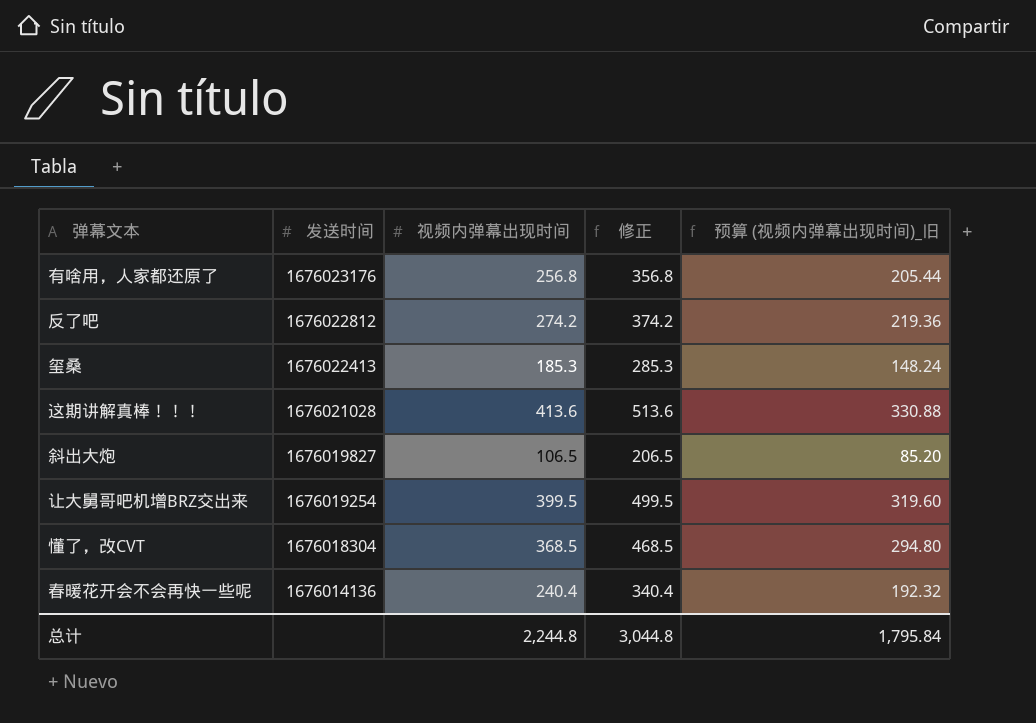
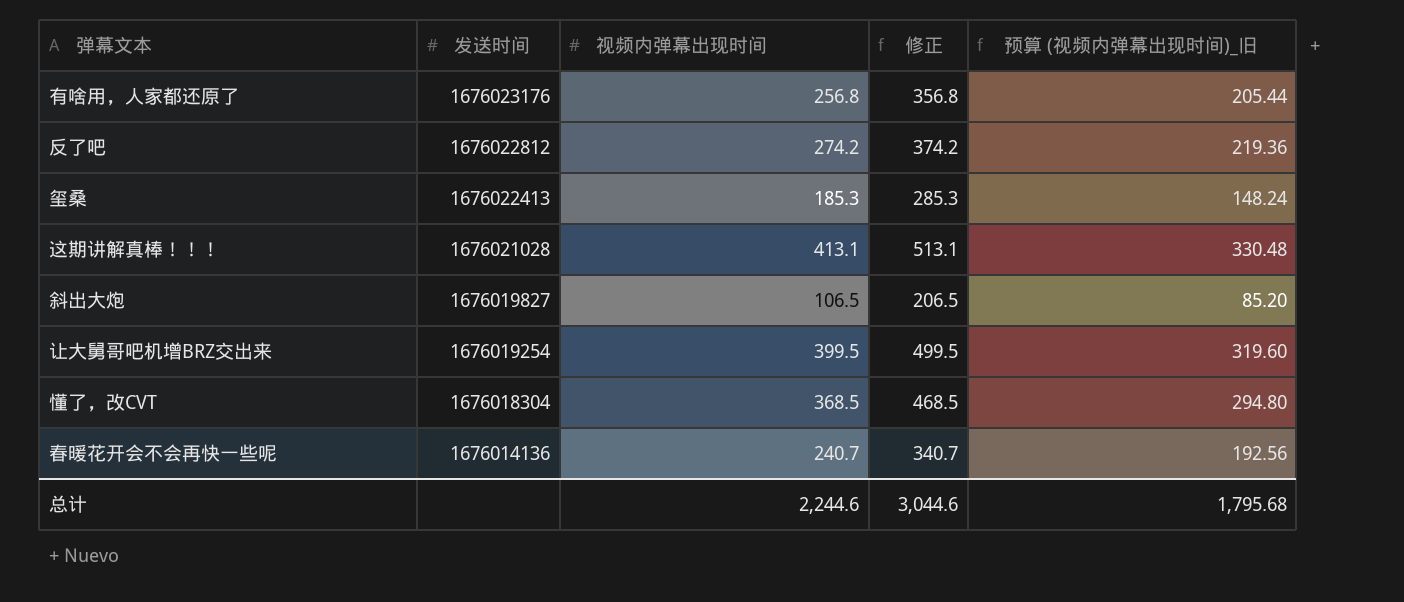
这期讲解真棒！！！ | 视频内弹幕出现时间: 413.6 -> 413.1
这期讲解真棒！！！ | 修正: 513.6 -> 513.1
这期讲解真棒！！！ | 预算 (视频内弹幕出现时间)_旧: 330.88 -> 330.48
春暖花开会不会再快一些呢 | 视频内弹幕出现时间: 240.4 -> 240.7
春暖花开会不会再快一些呢 | 修正: 340.4 -> 340.7
春暖花开会不会再快一些呢 | 预算 (视频内弹幕出现时间)_旧: 192.32 -> 192.56
总计 | 视频内弹幕出现时间: 2,244.8 -> 2,244.6
总计 | 修正: 3,044.8 -> 3,044.6
总计 | 预算 (视频内弹幕出现时间)_旧: 1,795.84 -> 1,795.68

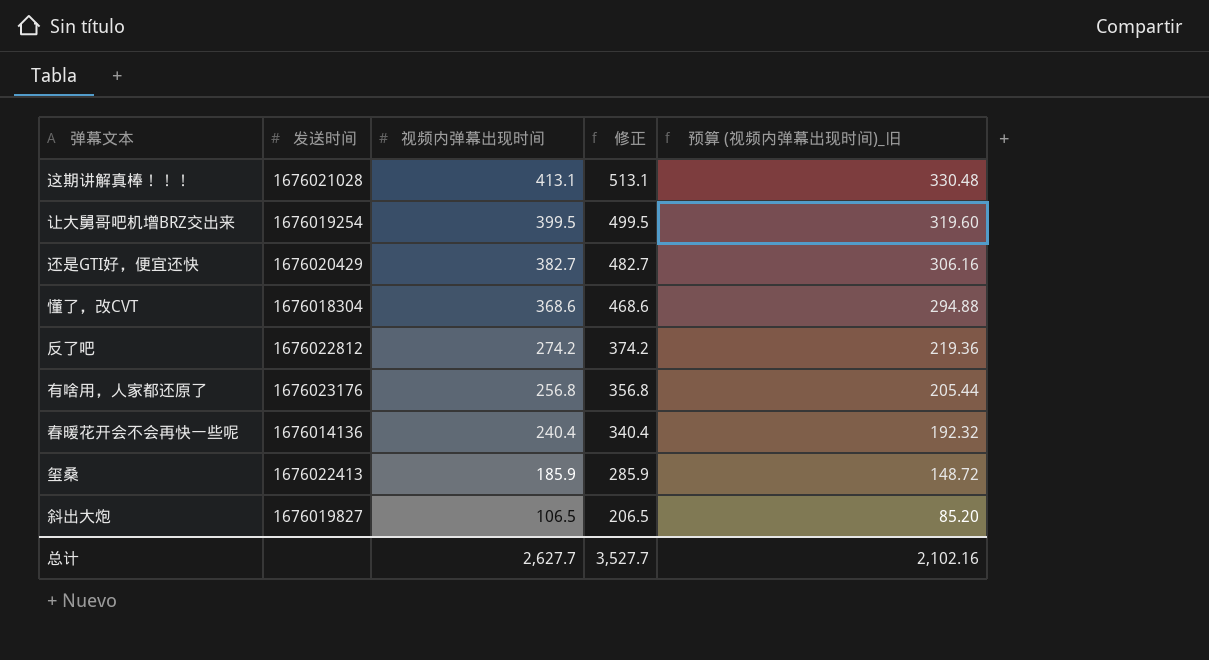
row order: 发送时间 descending -> 视频内弹幕出现时间 descending
row 还是GTI好，便宜还快: none -> 1676020429 | 382.7 | 482.7 | 306.16
懂了，改CVT | 视频内弹幕出现时间: 368.5 -> 368.6
懂了，改CVT | 修正: 468.5 -> 468.6
懂了，改CVT | 预算 (视频内弹幕出现时间)_旧: 294.80 -> 294.88
春暖花开会不会再快一些呢 | 视频内弹幕出现时间: 240.7 -> 240.4
春暖花开会不会再快一些呢 | 修正: 340.7 -> 340.4
春暖花开会不会再快一些呢 | 预算 (视频内弹幕出现时间)_旧: 192.56 -> 192.32
玺桑 | 视频内弹幕出现时间: 185.3 -> 185.9
玺桑 | 修正: 285.3 -> 285.9
玺桑 | 预算 (视频内弹幕出现时间)_旧: 148.24 -> 148.72
总计 | 视频内弹幕出现时间: 2,244.6 -> 2,627.7
总计 | 修正: 3,044.6 -> 3,527.7
总计 | 预算 (视频内弹幕出现时间)_旧: 1,795.68 -> 2,102.16

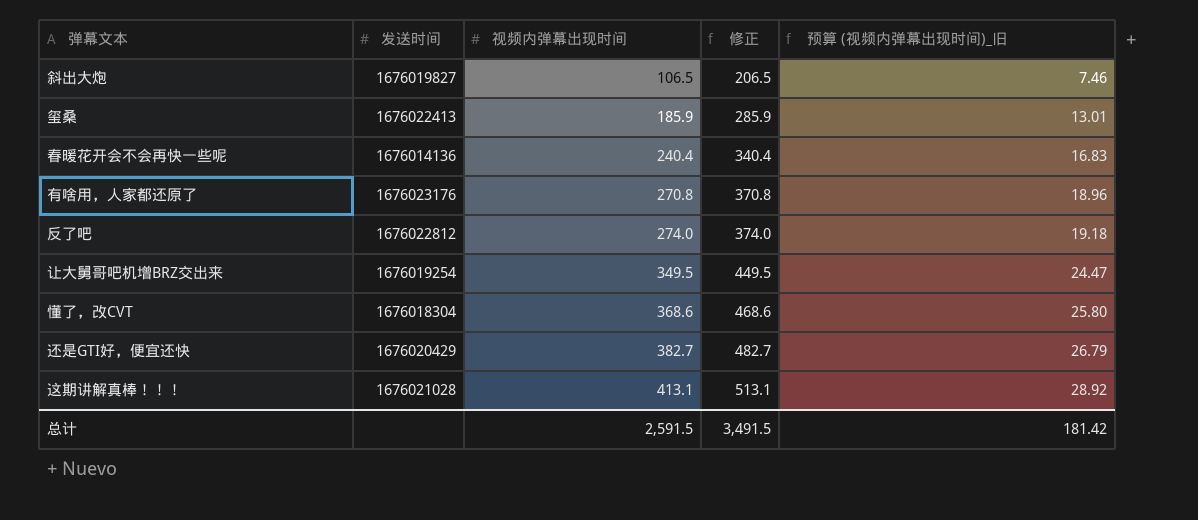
row order: 视频内弹幕出现时间 descending -> 视频内弹幕出现时间 ascending
column 预算 (视频内弹幕出现时间)_旧 | formula: [视频内弹幕出现时间] * 0.8 -> [视频内弹幕出现时间] * 0.07
有啥用，人家都还原了 | 视频内弹幕出现时间: 256.8 -> 270.8
有啥用，人家都还原了 | 修正: 356.8 -> 370.8
反了吧 | 视频内弹幕出现时间: 274.2 -> 274.0
反了吧 | 修正: 374.2 -> 374.0
让大舅哥吧机增BRZ交出来 | 视频内弹幕出现时间: 399.5 -> 349.5
让大舅哥吧机增BRZ交出来 | 修正: 499.5 -> 449.5
总计 | 视频内弹幕出现时间: 2,627.7 -> 2,591.5
总计 | 修正: 3,527.7 -> 3,491.5
总计 | 预算 (视频内弹幕出现时间)_旧: 2,102.16 -> 181.42

